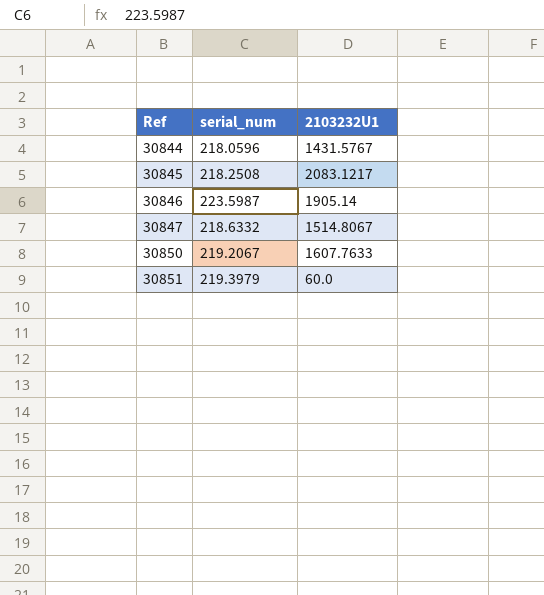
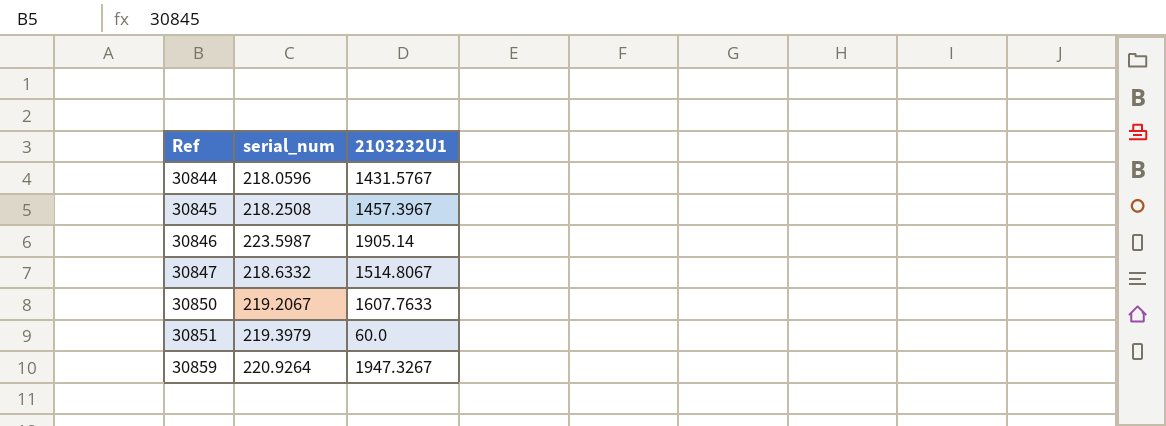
30845 | 2103232U1: 2083.1217 -> 1457.3967
row 30859: none -> 220.9264 | 1947.3267

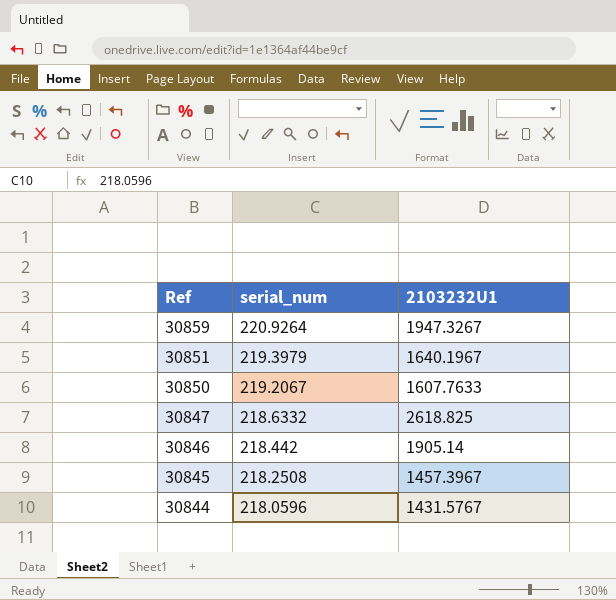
row order: Ref ascending -> Ref descending
30851 | 2103232U1: 60.0 -> 1640.1967
30847 | 2103232U1: 1514.8067 -> 2618.825
30846 | serial_num: 223.5987 -> 218.442

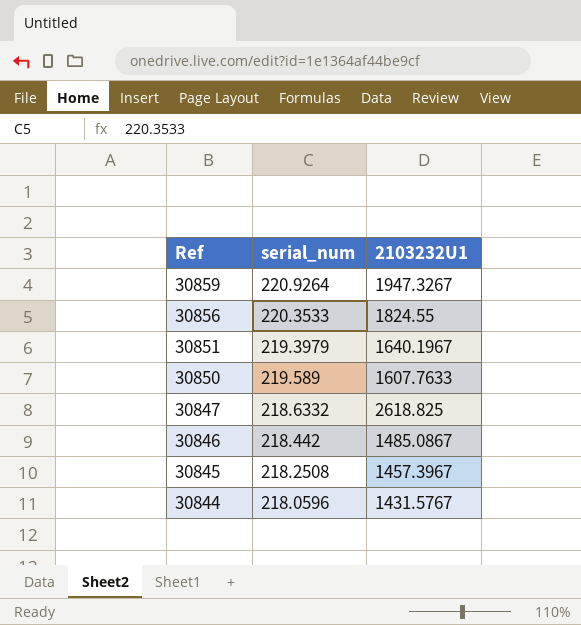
row 30856: none -> 220.3533 | 1824.55
30850 | serial_num: 219.2067 -> 219.589
30846 | 2103232U1: 1905.14 -> 1485.0867

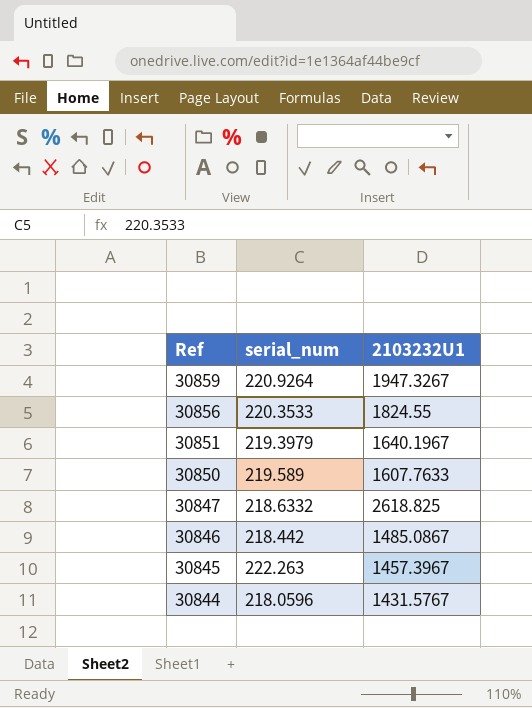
30845 | serial_num: 218.2508 -> 222.263

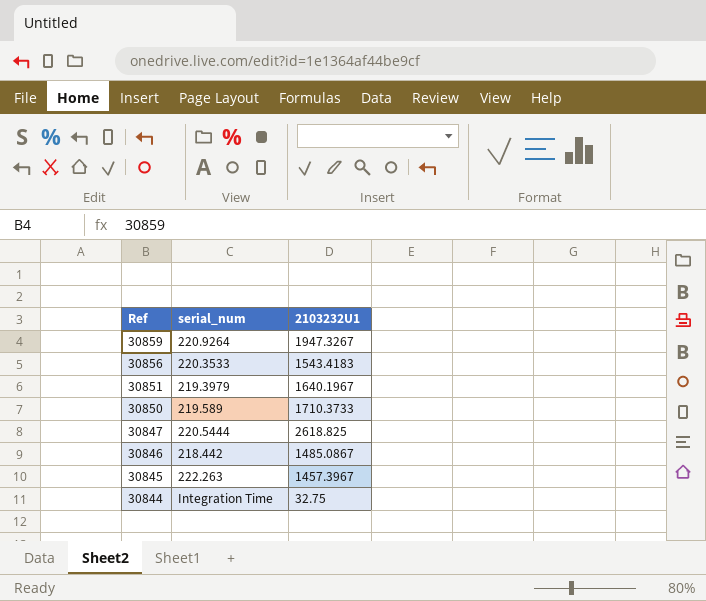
30856 | 2103232U1: 1824.55 -> 1543.4183
30850 | 2103232U1: 1607.7633 -> 1710.3733
30847 | serial_num: 218.6332 -> 220.5444
30844 | serial_num: 218.0596 -> Integration Time
30844 | 2103232U1: 1431.5767 -> 32.75

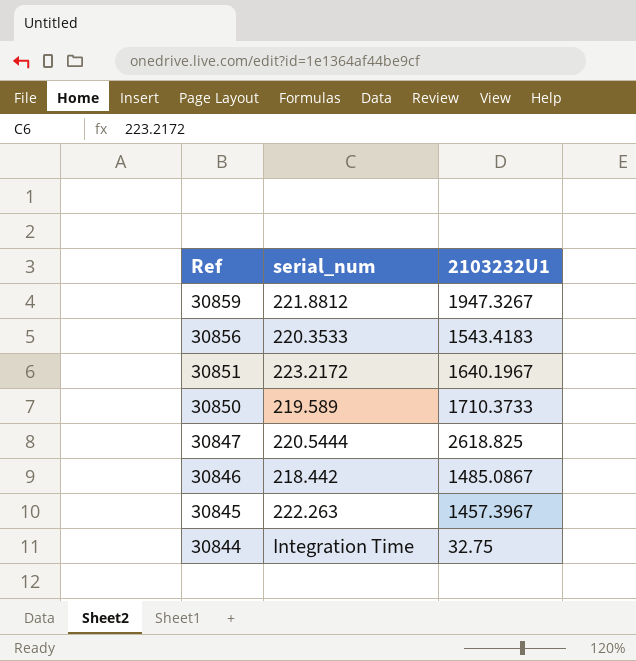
30859 | serial_num: 220.9264 -> 221.8812
30851 | serial_num: 219.3979 -> 223.2172

